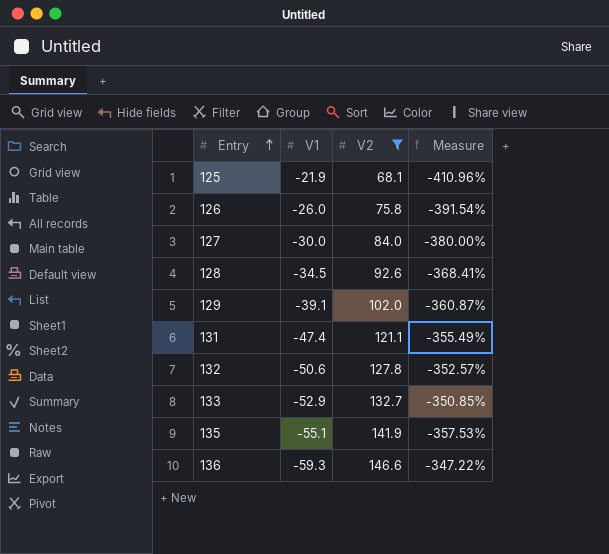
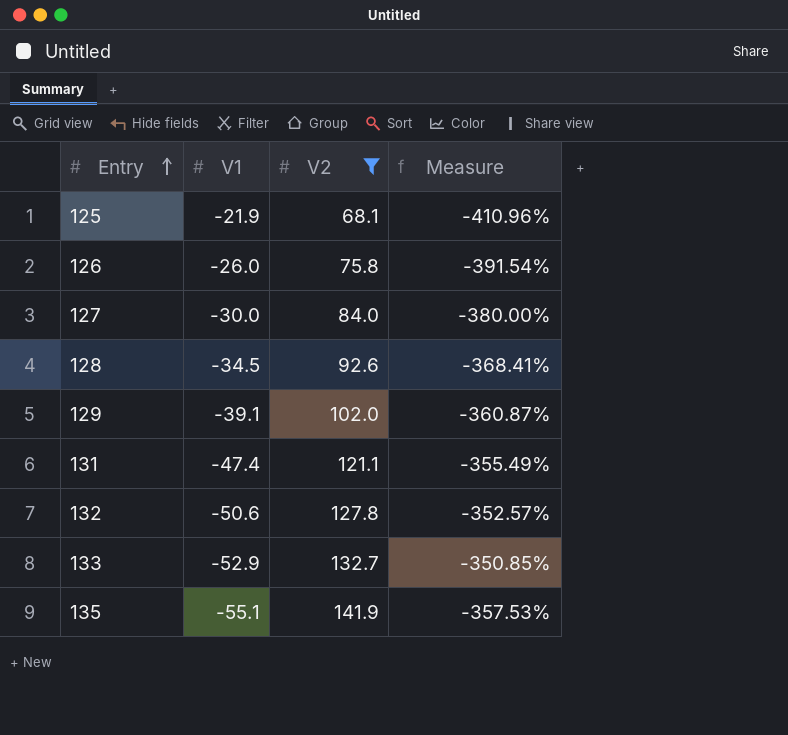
row 136: -59.3 | 146.6 | -347.22% -> none

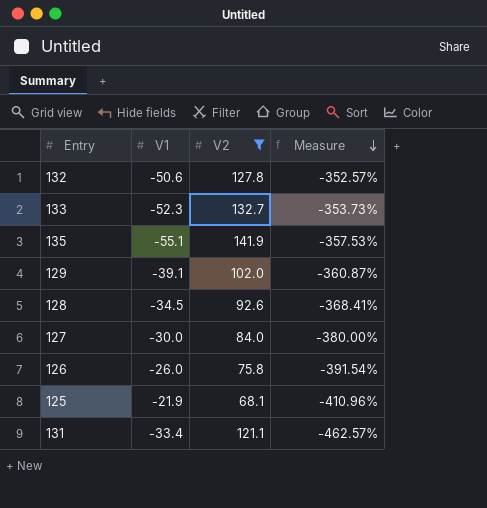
row order: Entry ascending -> Measure descending
133 | V1: -52.9 -> -52.3
133 | Measure: -350.85% -> -353.73%
131 | V1: -47.4 -> -33.4
131 | Measure: -355.49% -> -462.57%

